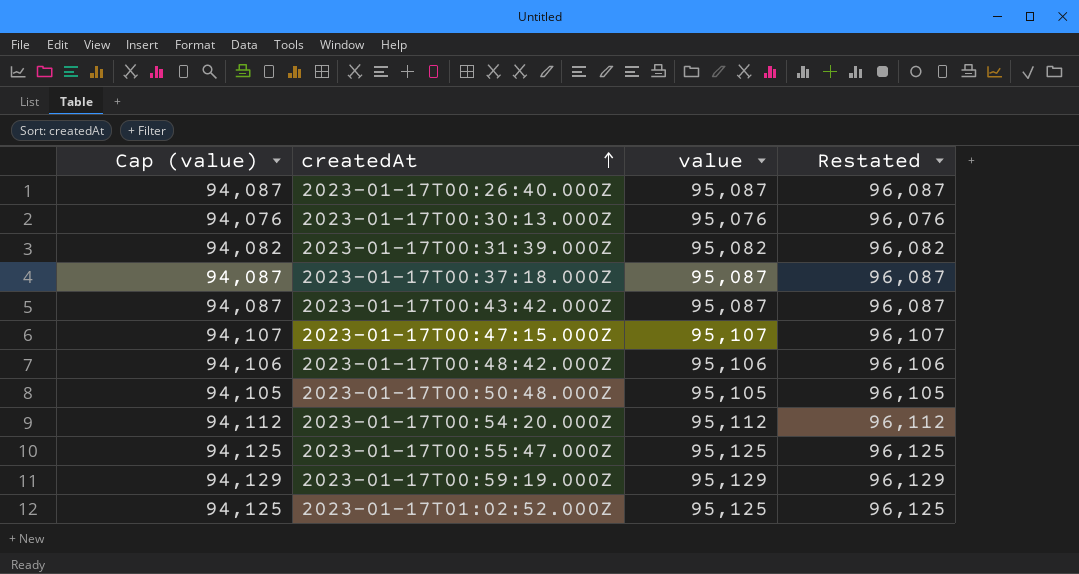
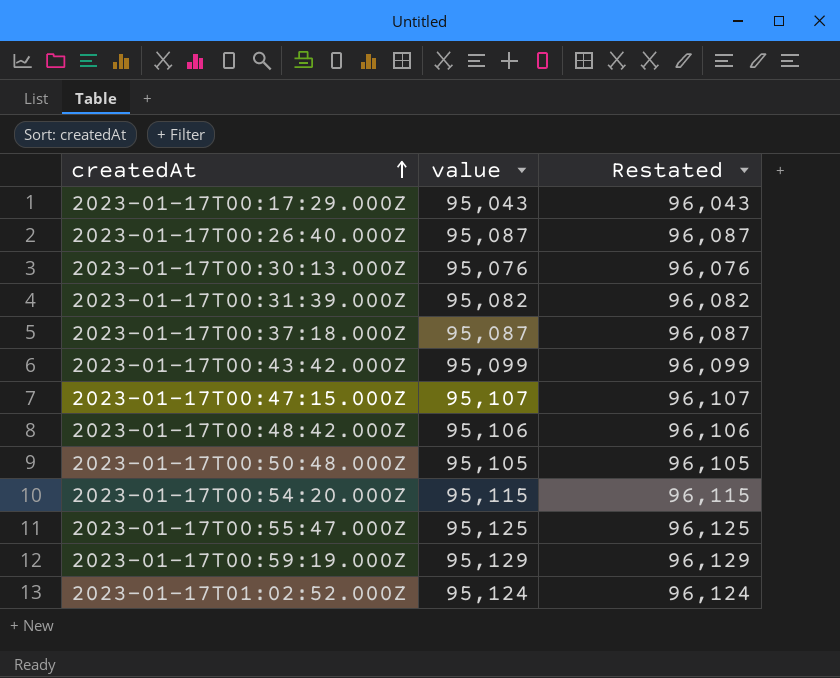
column Cap (value) | formula: [value] - 1000 -> none
row 2023-01-17T00:17:29.000Z: none -> 95,043 | 96,043
2023-01-17T00:43:42.000Z | value: 95,087 -> 95,099
2023-01-17T00:43:42.000Z | Restated: 96,087 -> 96,099
2023-01-17T00:54:20.000Z | value: 95,112 -> 95,115
2023-01-17T00:54:20.000Z | Restated: 96,112 -> 96,115
2023-01-17T01:02:52.000Z | value: 95,125 -> 95,124
2023-01-17T01:02:52.000Z | Restated: 96,125 -> 96,124

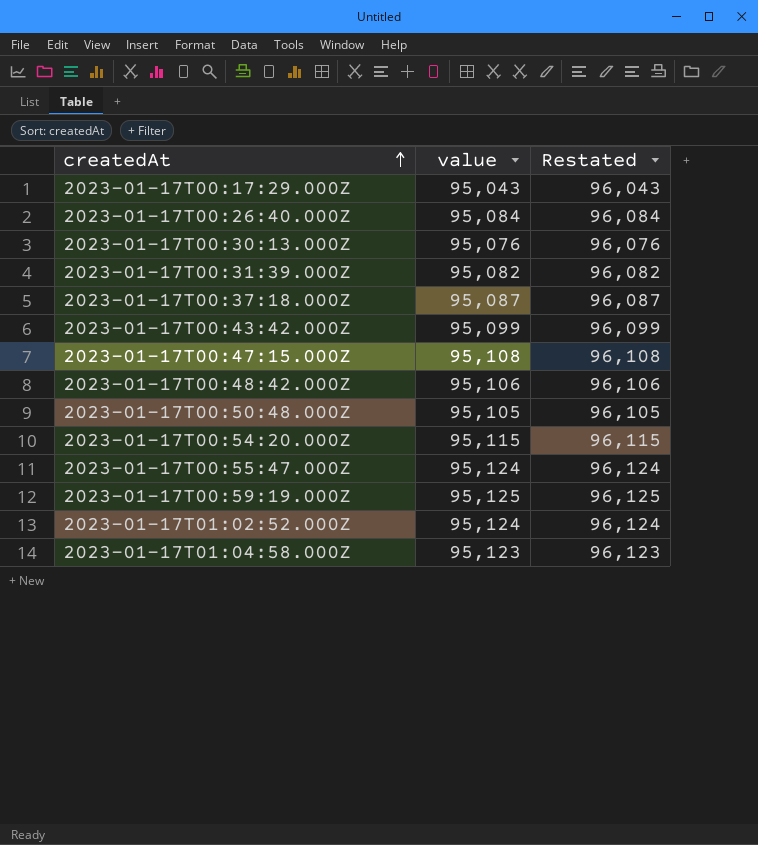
2023-01-17T00:26:40.000Z | value: 95,087 -> 95,084
2023-01-17T00:26:40.000Z | Restated: 96,087 -> 96,084
2023-01-17T00:47:15.000Z | value: 95,107 -> 95,108
2023-01-17T00:47:15.000Z | Restated: 96,107 -> 96,108
2023-01-17T00:55:47.000Z | value: 95,125 -> 95,124
2023-01-17T00:55:47.000Z | Restated: 96,125 -> 96,124
2023-01-17T00:59:19.000Z | value: 95,129 -> 95,125
2023-01-17T00:59:19.000Z | Restated: 96,129 -> 96,125
row 2023-01-17T01:04:58.000Z: none -> 95,123 | 96,123

